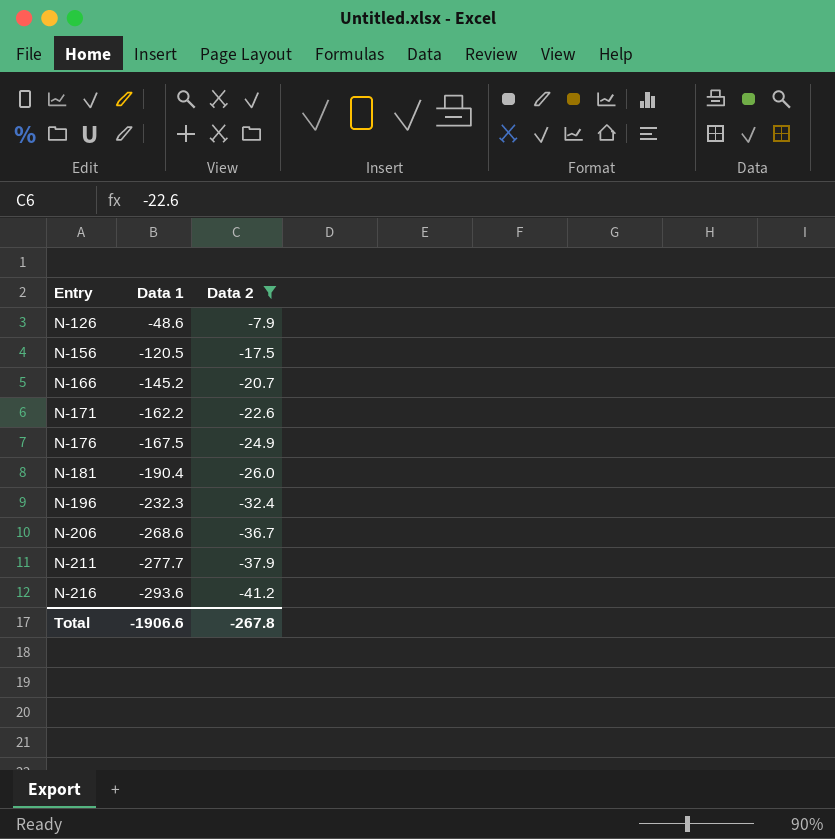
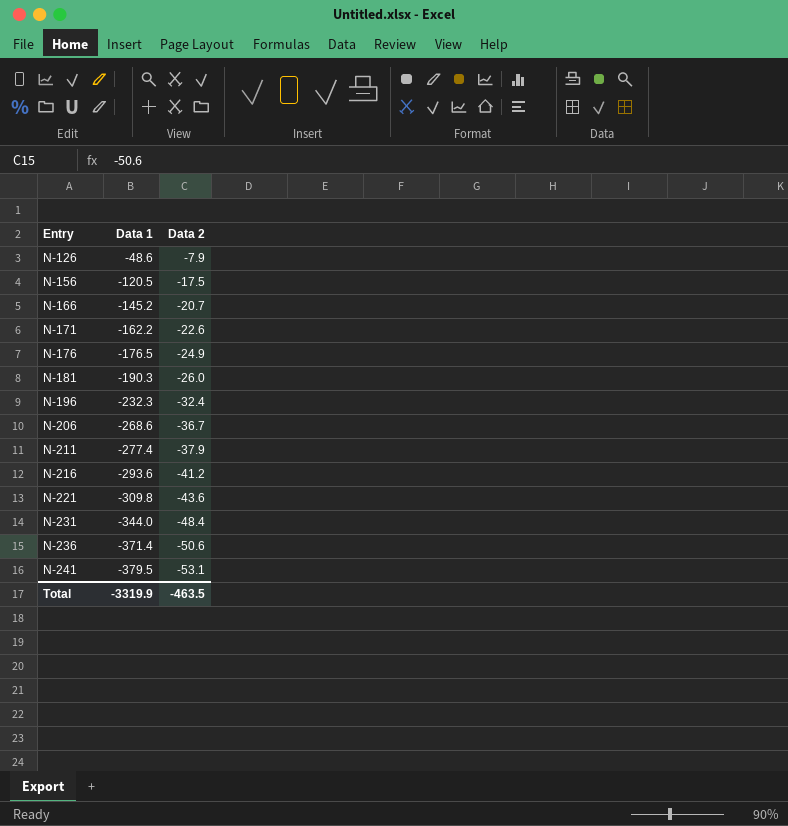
filter: Data 2 >= -41.2 -> none
N-176 | Data 1: -167.5 -> -176.5
N-181 | Data 1: -190.4 -> -190.3
N-211 | Data 1: -277.7 -> -277.4
Total | Data 1: -1906.6 -> -3319.9
Total | Data 2: -267.8 -> -463.5

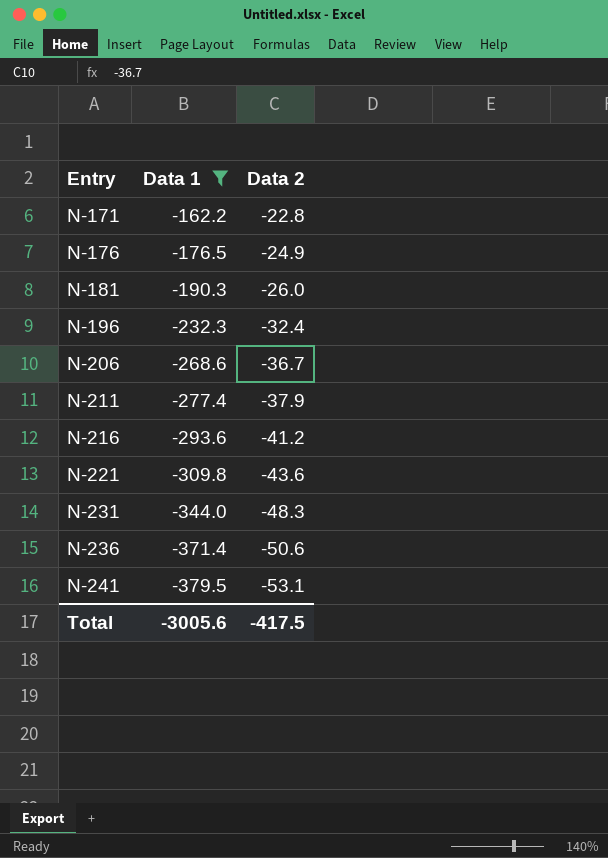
filter: none -> Data 1 <= -162.2
N-171 | Data 2: -22.6 -> -22.8
N-231 | Data 2: -48.4 -> -48.3
Total | Data 1: -3319.9 -> -3005.6
Total | Data 2: -463.5 -> -417.5

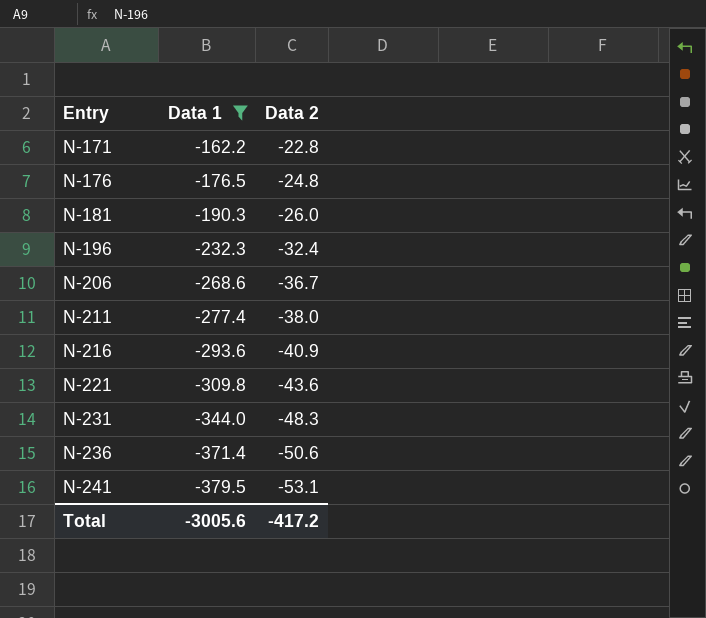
N-176 | Data 2: -24.9 -> -24.8
N-211 | Data 2: -37.9 -> -38.0
N-216 | Data 2: -41.2 -> -40.9
Total | Data 2: -417.5 -> -417.2

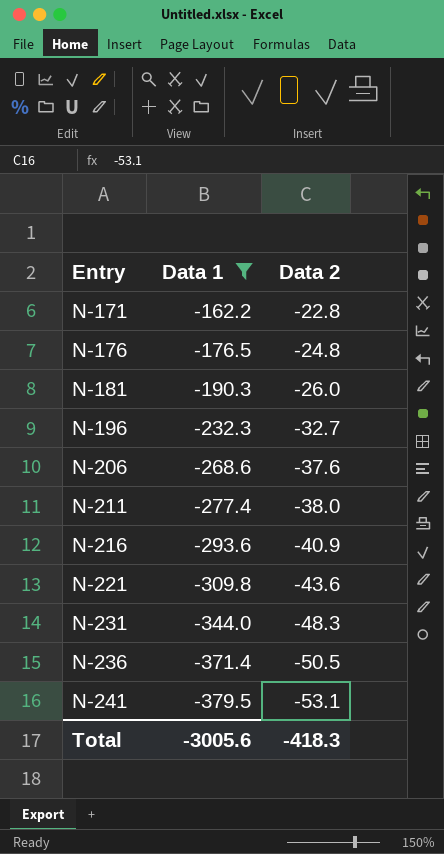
N-196 | Data 2: -32.4 -> -32.7
N-206 | Data 2: -36.7 -> -37.6
N-236 | Data 2: -50.6 -> -50.5
Total | Data 2: -417.2 -> -418.3

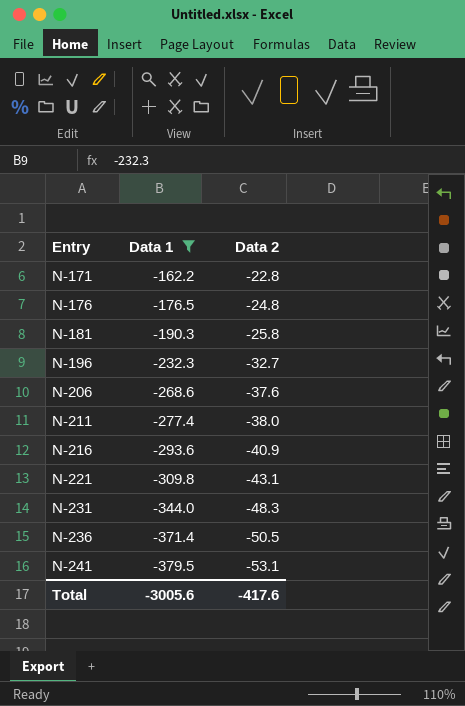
N-181 | Data 2: -26.0 -> -25.8
N-221 | Data 2: -43.6 -> -43.1
Total | Data 2: -418.3 -> -417.6

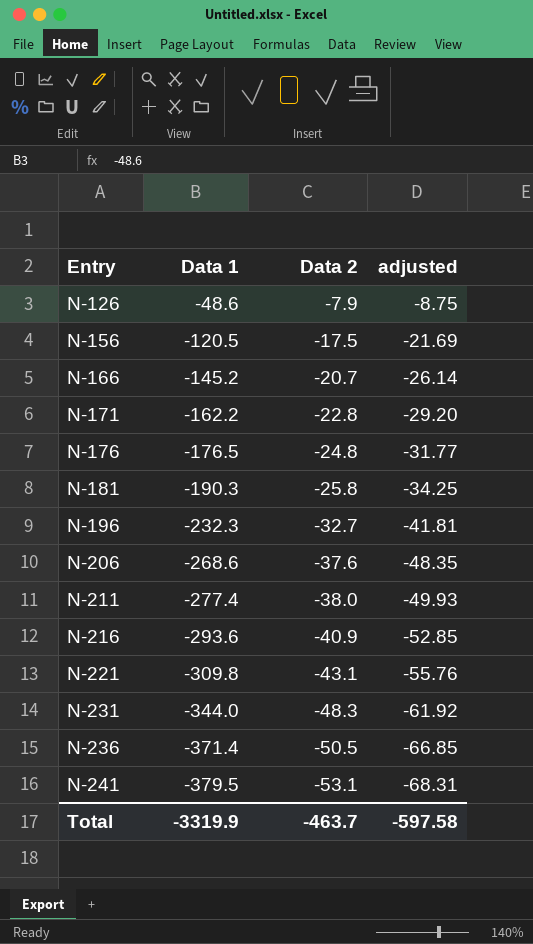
filter: Data 1 <= -162.2 -> none
column adjusted | formula: none -> [Data 1] * 0.18
Total | Data 1: -3005.6 -> -3319.9
Total | Data 2: -417.6 -> -463.7

